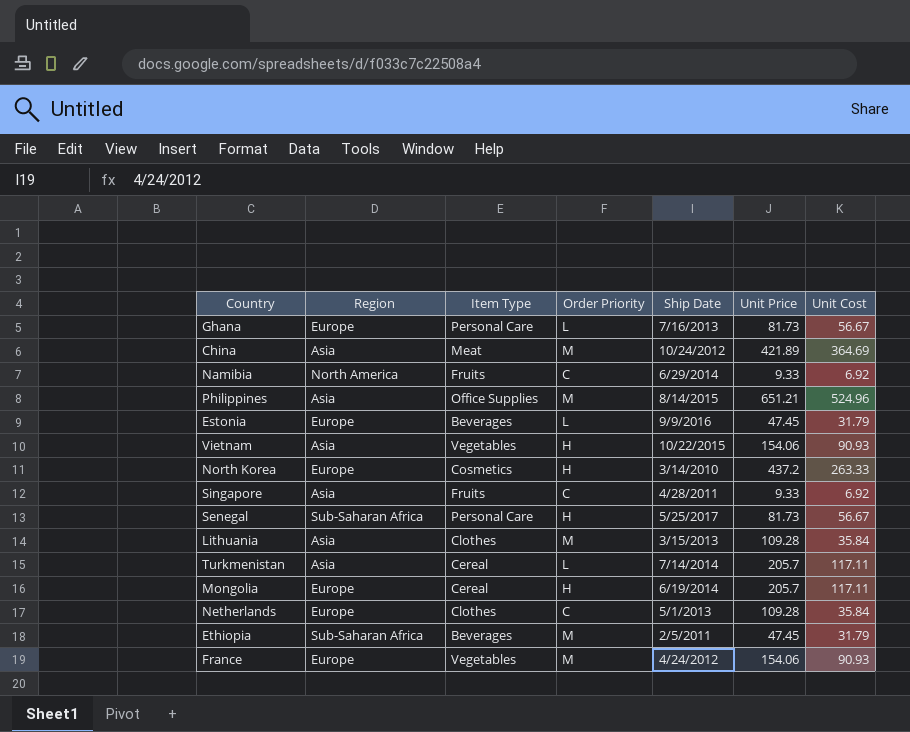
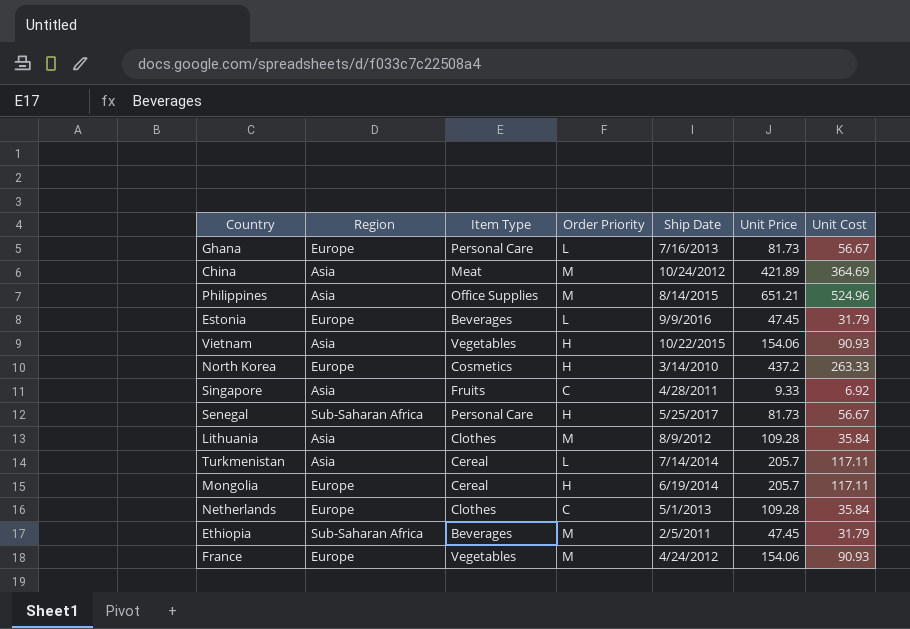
row Namibia: North America | Fruits | C | 6/29/2014 | 9.33 | 6.92 -> none
Lithuania | Ship Date: 3/15/2013 -> 8/9/2012

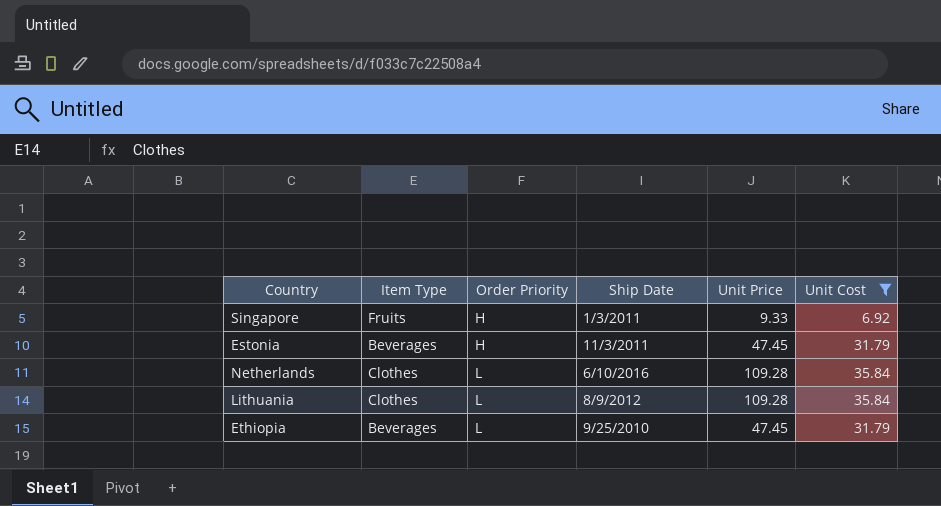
filter: none -> Unit Cost <= 35.84
row order: none -> Order Priority ascending
column Region | position: 2 -> none
Singapore | Order Priority: C -> H
Singapore | Ship Date: 4/28/2011 -> 1/3/2011
Estonia | Order Priority: L -> H
Estonia | Ship Date: 9/9/2016 -> 11/3/2011
Netherlands | Order Priority: C -> L
Netherlands | Ship Date: 5/1/2013 -> 6/10/2016
Lithuania | Order Priority: M -> L
Ethiopia | Order Priority: M -> L
Ethiopia | Ship Date: 2/5/2011 -> 9/25/2010

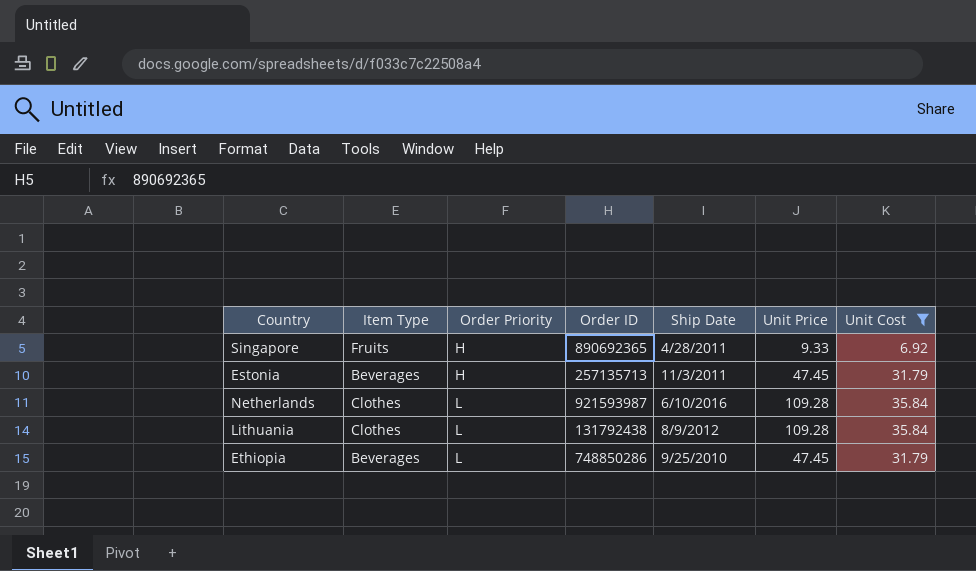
column Order ID | position: none -> 4
Singapore | Ship Date: 1/3/2011 -> 4/28/2011

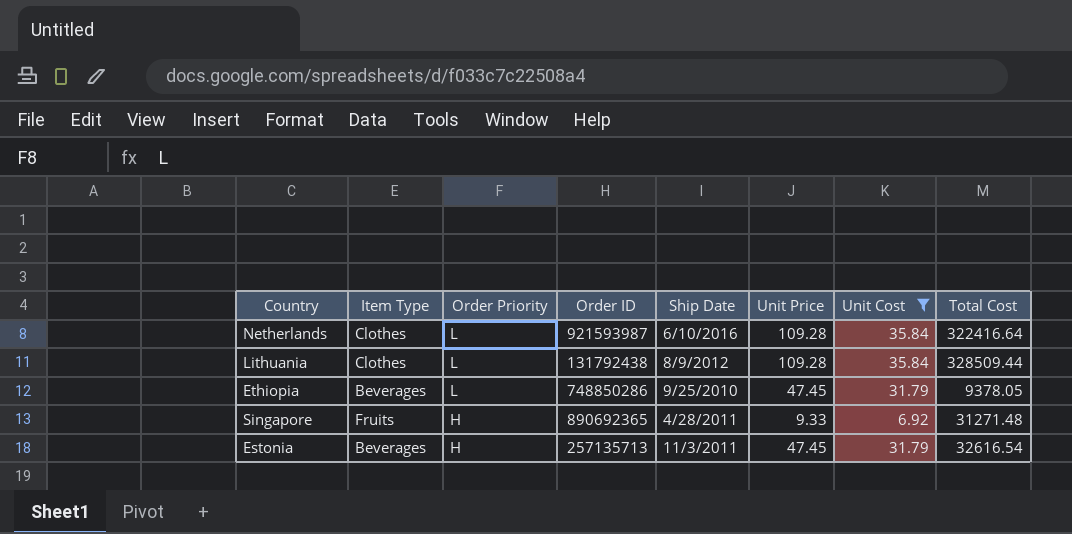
row order: Order Priority ascending -> Order Priority descending
column Total Cost | position: none -> 8

